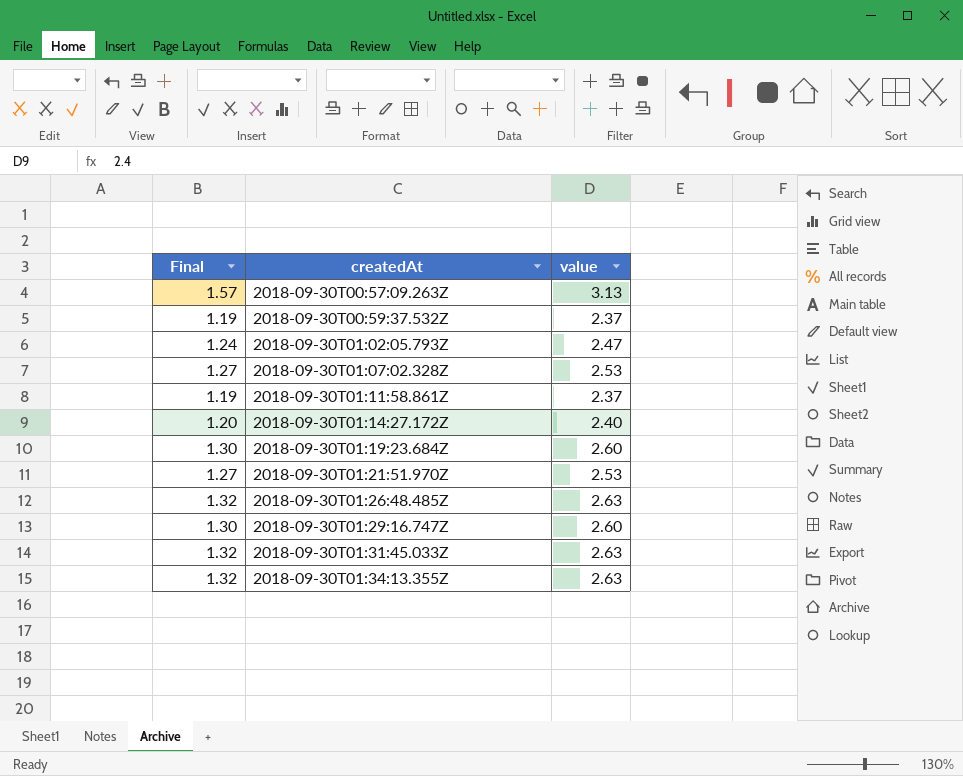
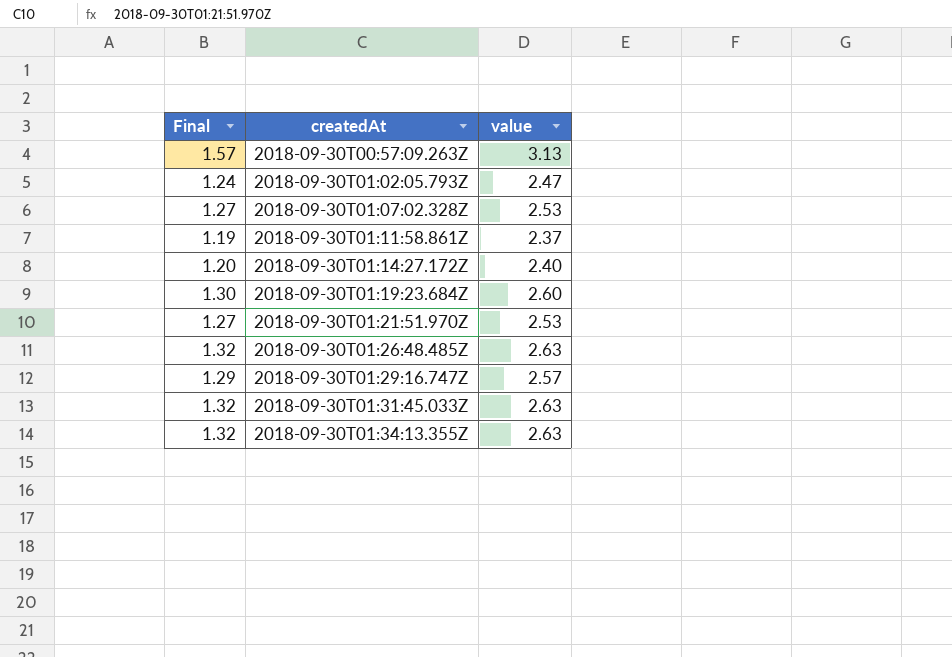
row 2018-09-30T00:59:37.532Z: 1.19 | 2.37 -> none
2018-09-30T01:29:16.747Z | Final: 1.30 -> 1.29
2018-09-30T01:29:16.747Z | value: 2.60 -> 2.57

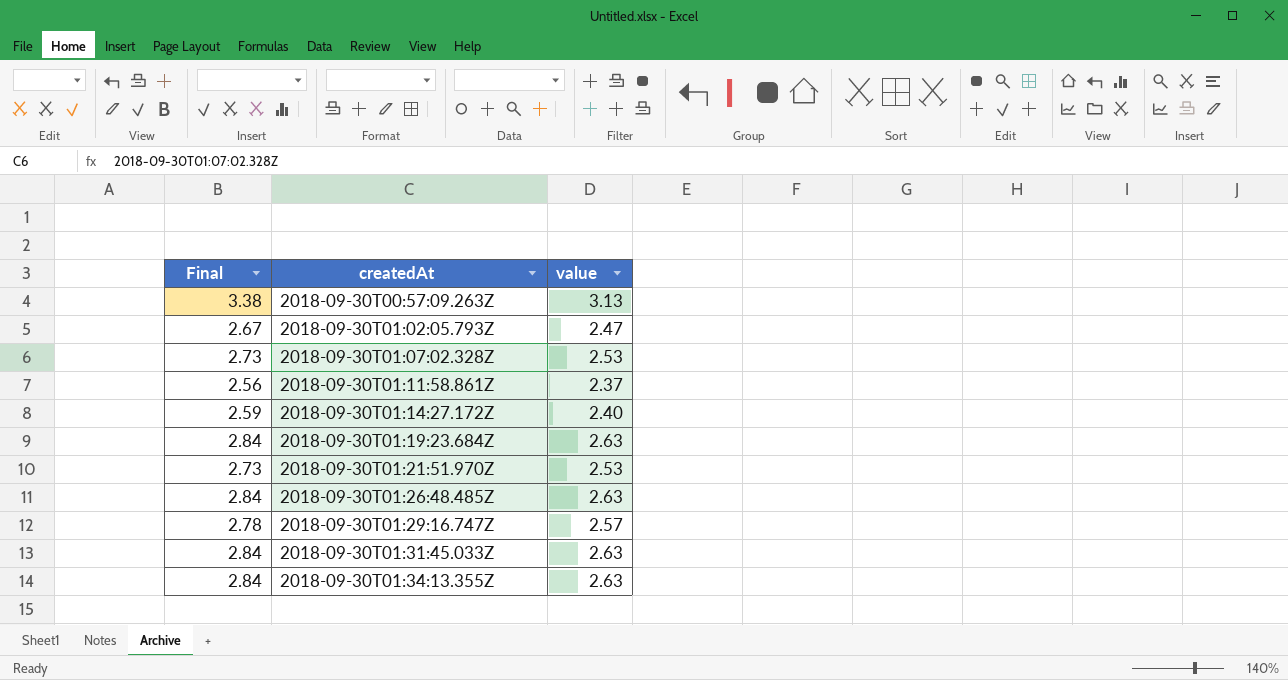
column Final | formula: [value] * 0.5 -> [value] * 1.08
2018-09-30T01:19:23.684Z | value: 2.60 -> 2.63

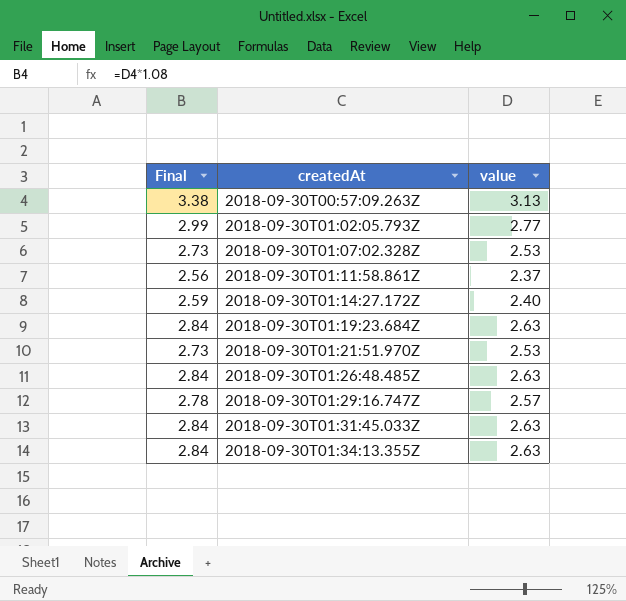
2018-09-30T01:02:05.793Z | Final: 2.67 -> 2.99
2018-09-30T01:02:05.793Z | value: 2.47 -> 2.77

